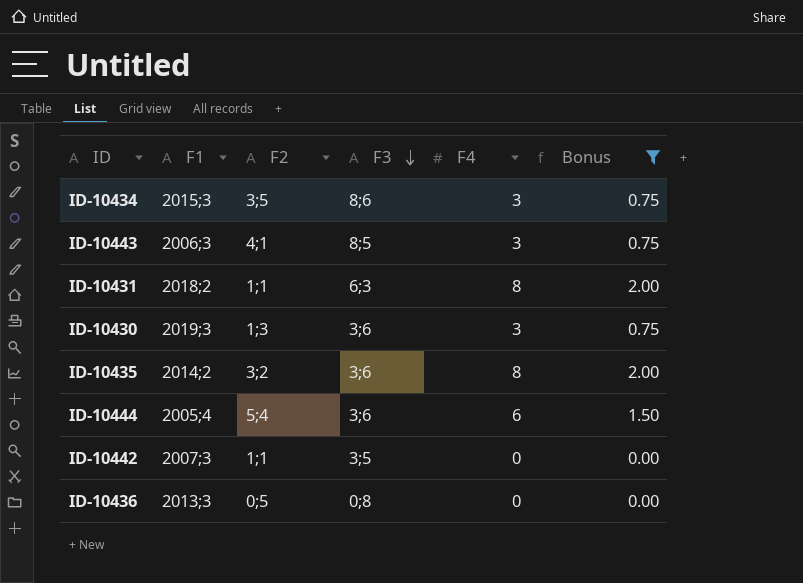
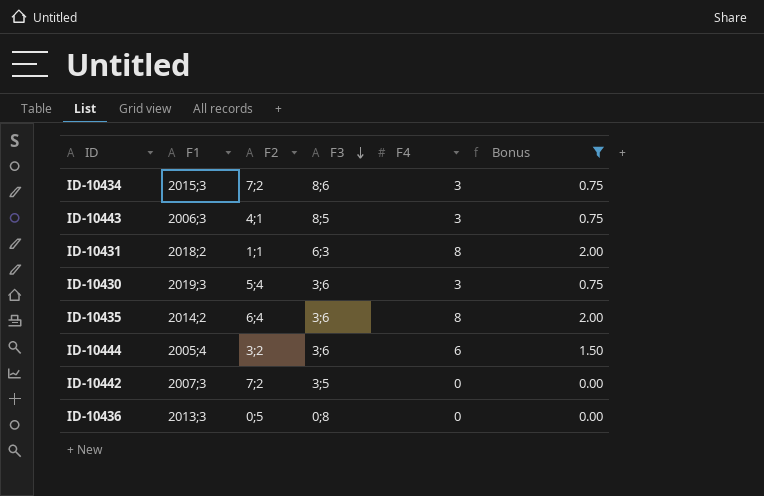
ID-10434 | F2: 3;5 -> 7;2
ID-10430 | F2: 1;3 -> 5;4
ID-10435 | F2: 3;2 -> 6;4
ID-10444 | F2: 5;4 -> 3;2
ID-10442 | F2: 1;1 -> 7;2

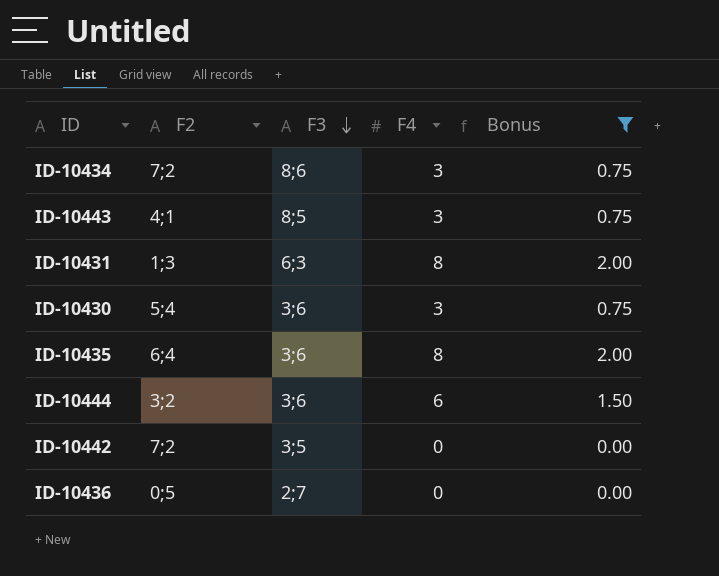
column F1 | position: 2 -> none
ID-10431 | F2: 1;1 -> 1;3
ID-10436 | F3: 0;8 -> 2;7

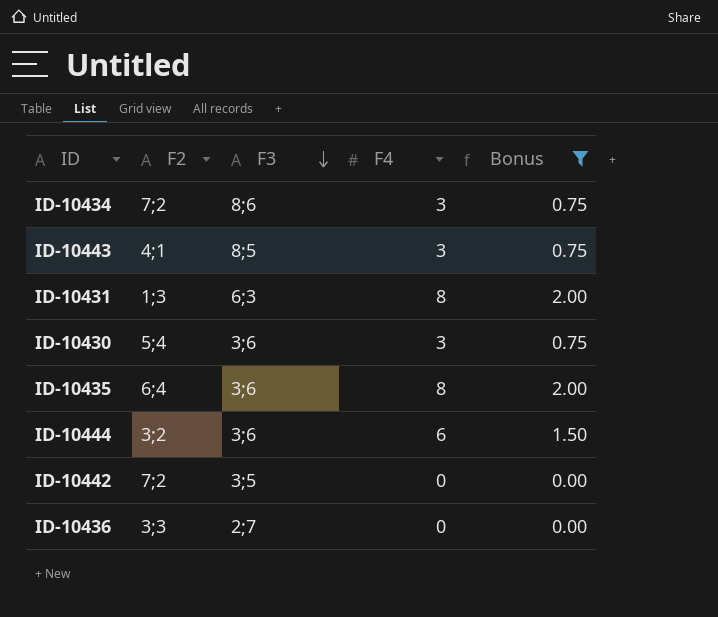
ID-10436 | F2: 0;5 -> 3;3

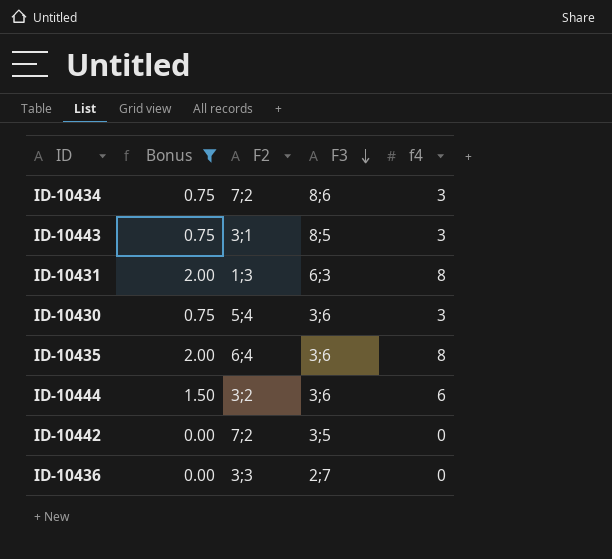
column Bonus | position: 5 -> 2
column name: F4 -> f4
ID-10443 | F2: 4;1 -> 3;1

